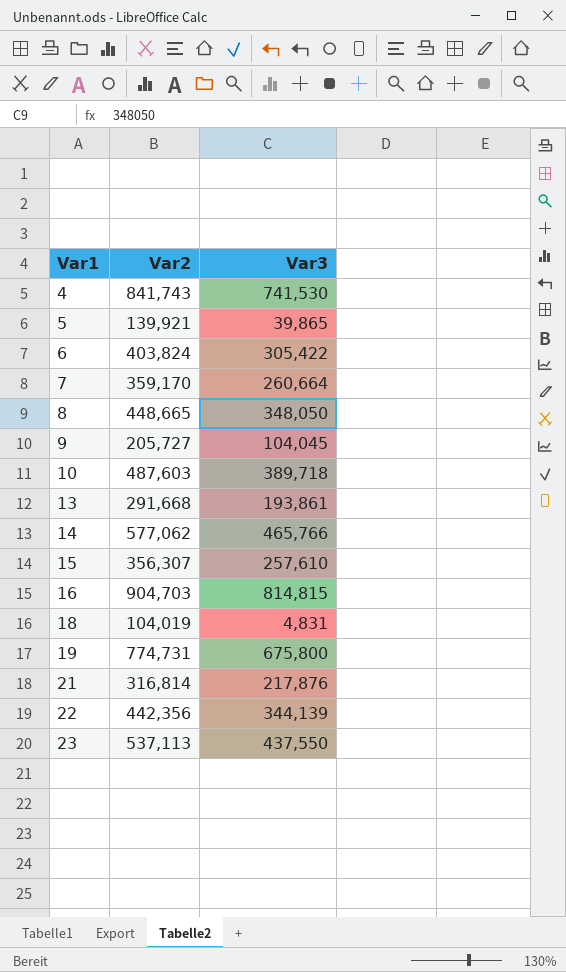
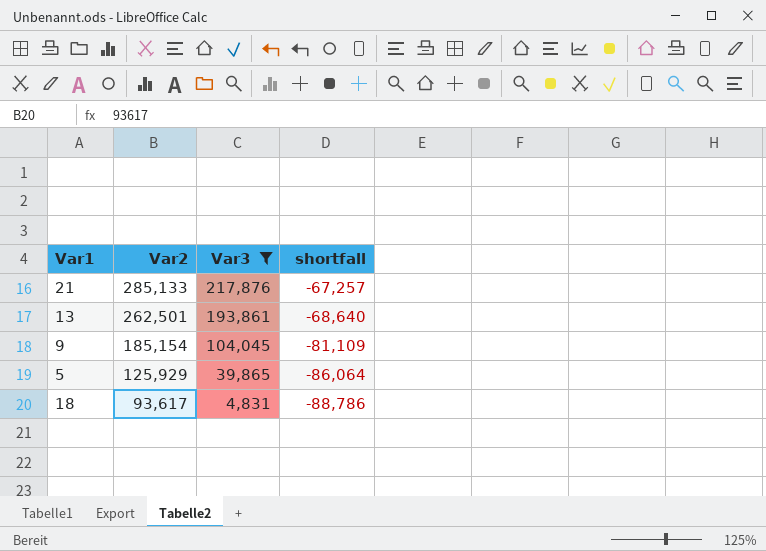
filter: none -> Var3 <= 217,876
row order: Var1 ascending -> Var2 descending
column shortfall | formula: none -> [Var3] - [Var2]
21 | Var2: 316,814 -> 285,133
13 | Var2: 291,668 -> 262,501
9 | Var2: 205,727 -> 185,154
5 | Var2: 139,921 -> 125,929
18 | Var2: 104,019 -> 93,617

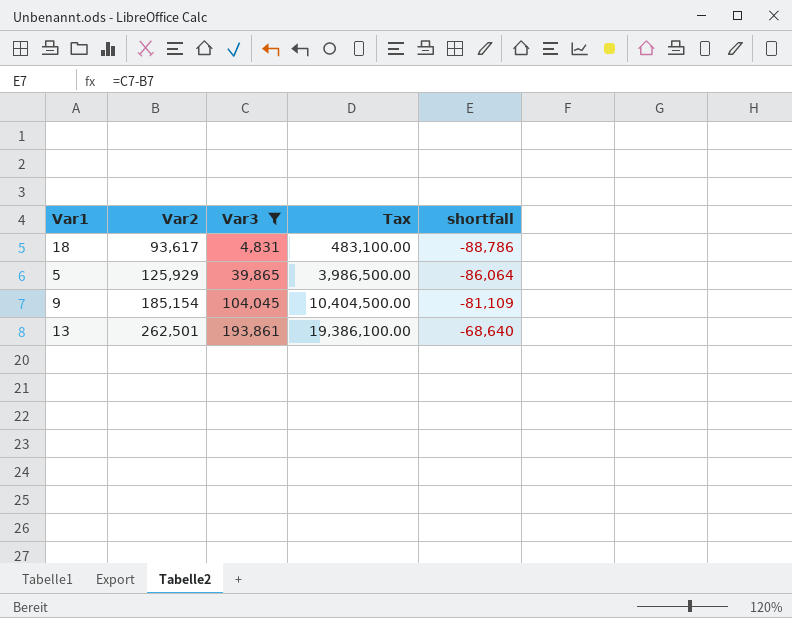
row order: Var2 descending -> Var2 ascending
column Tax | formula: none -> [Var3] * 100
row 21: 285,133 | 217,876 | -67,257 -> none

